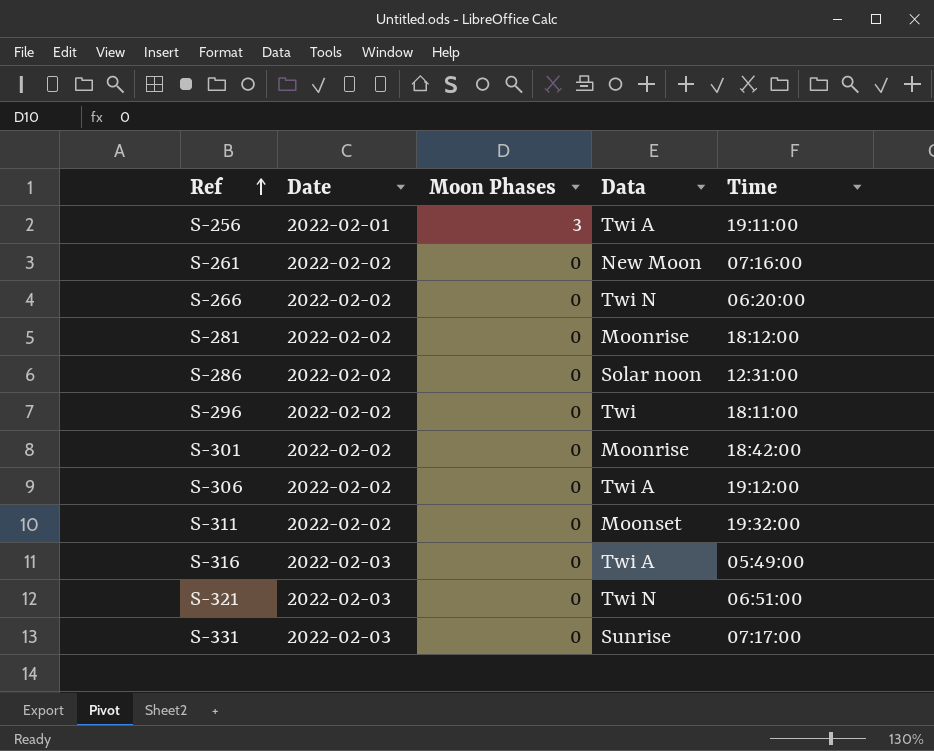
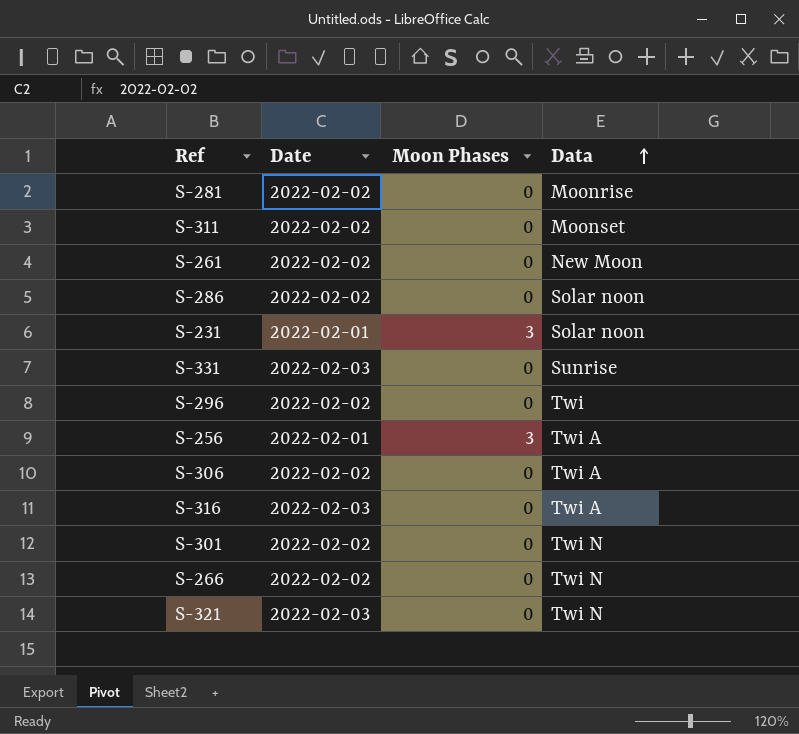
row order: Ref ascending -> Data ascending
column Time | position: 5 -> none
row S-231: none -> 2022-02-01 | 3 | Solar noon
S-301 | Data: Moonrise -> Twi N

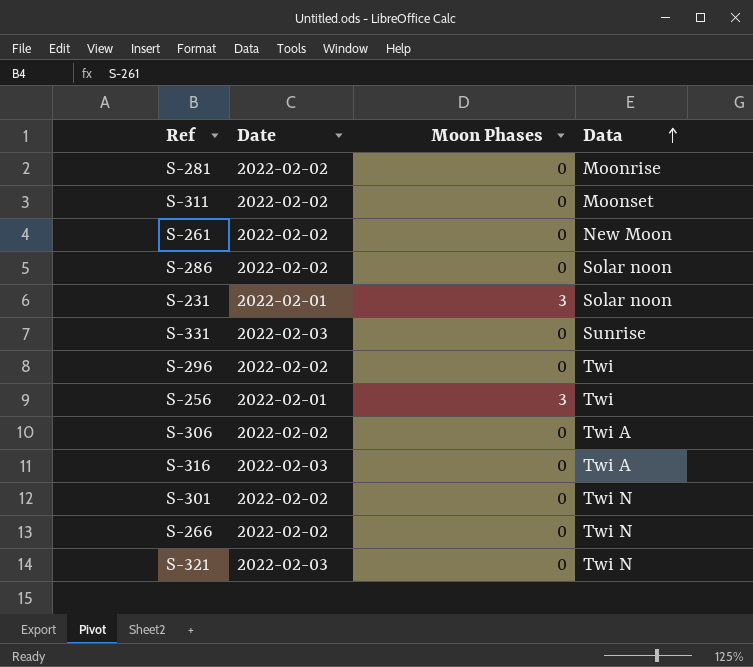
S-256 | Data: Twi A -> Twi

